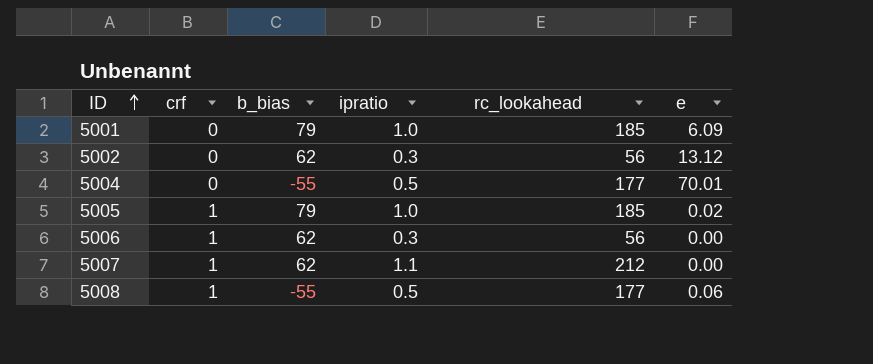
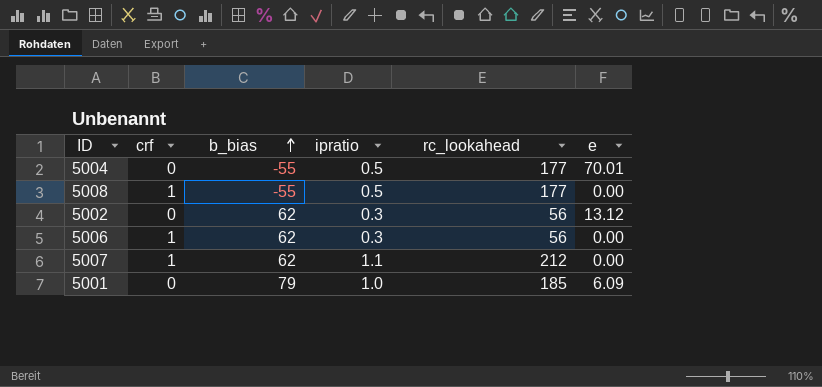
row order: ID ascending -> b_bias ascending
row 5005: 1 | 79 | 1.0 | 185 | 0.02 -> none
5008 | e: 0.06 -> 0.00

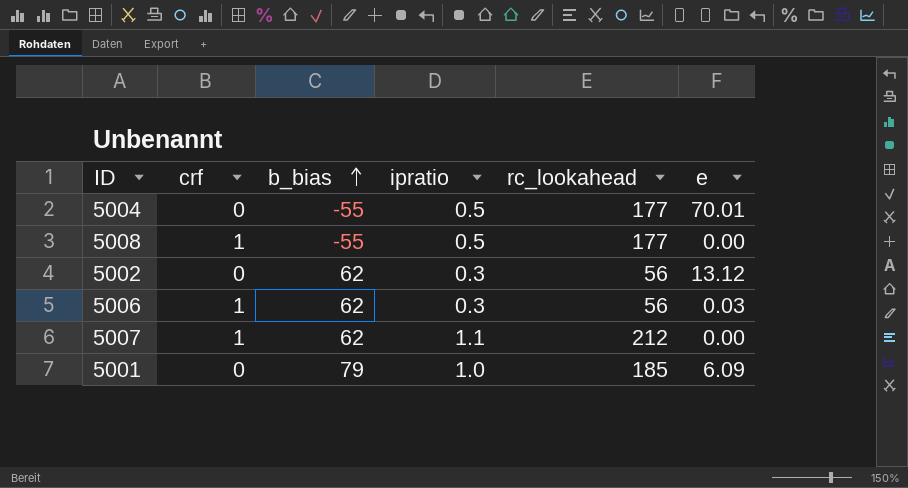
5006 | e: 0.00 -> 0.03

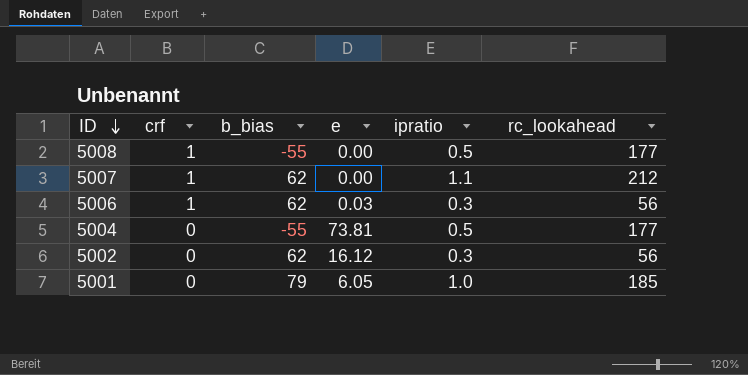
row order: b_bias ascending -> ID descending
column e | position: 6 -> 4
5004 | e: 70.01 -> 73.81
5002 | e: 13.12 -> 16.12
5001 | e: 6.09 -> 6.05

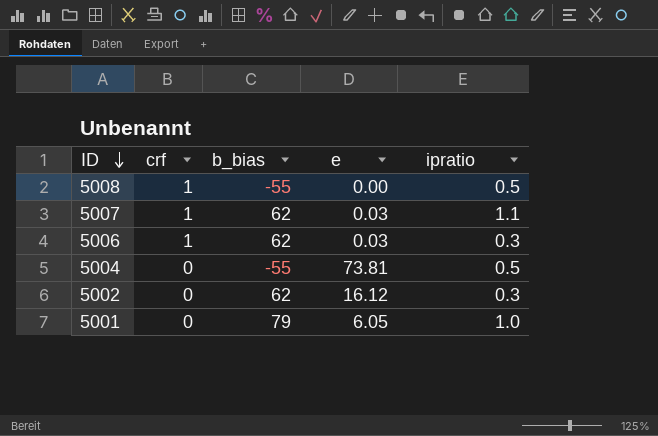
column rc_lookahead | position: 6 -> none
5007 | e: 0.00 -> 0.03

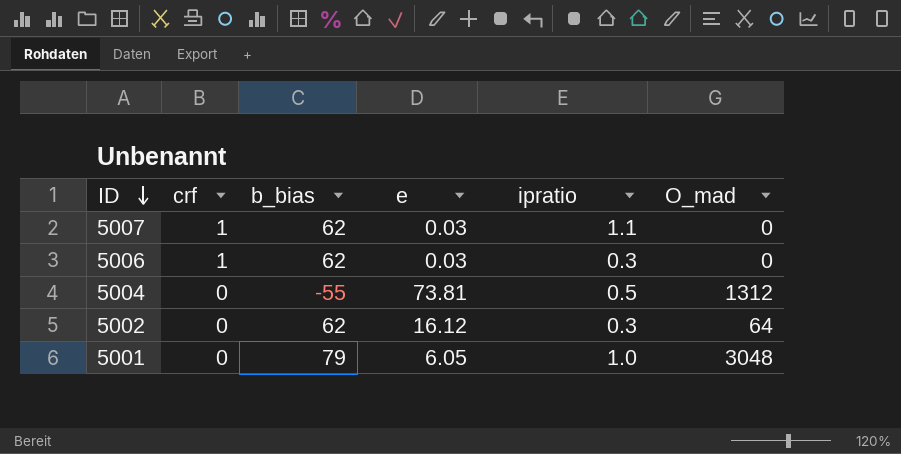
column O_mad | position: none -> 6
row 5008: 1 | -55 | 0.00 | 0.5 -> none

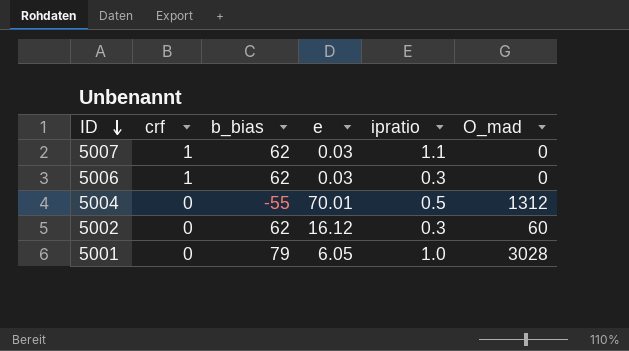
5004 | e: 73.81 -> 70.01
5002 | O_mad: 64 -> 60
5001 | O_mad: 3048 -> 3028

